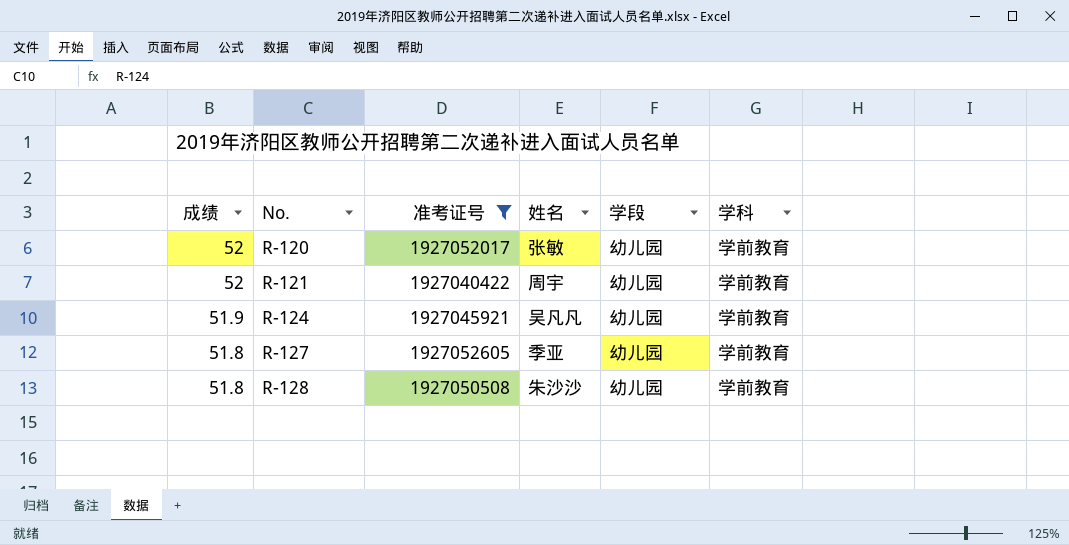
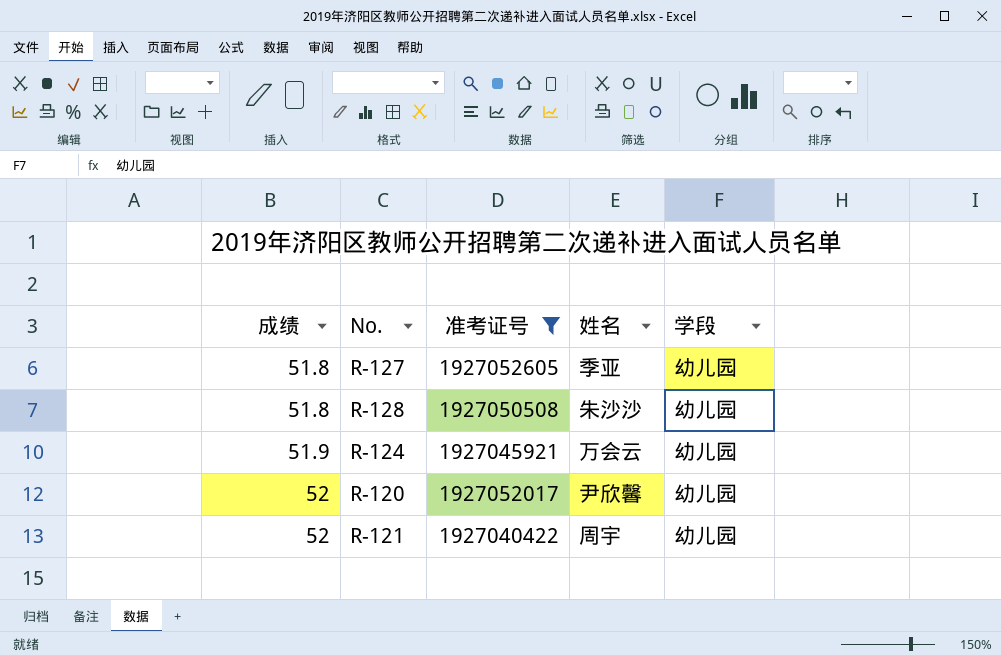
row order: 成绩 descending -> 成绩 ascending
column 学科 | position: 6 -> none
R-124 | 姓名: 吴凡凡 -> 万会云
R-120 | 姓名: 张敏 -> 尹欣馨

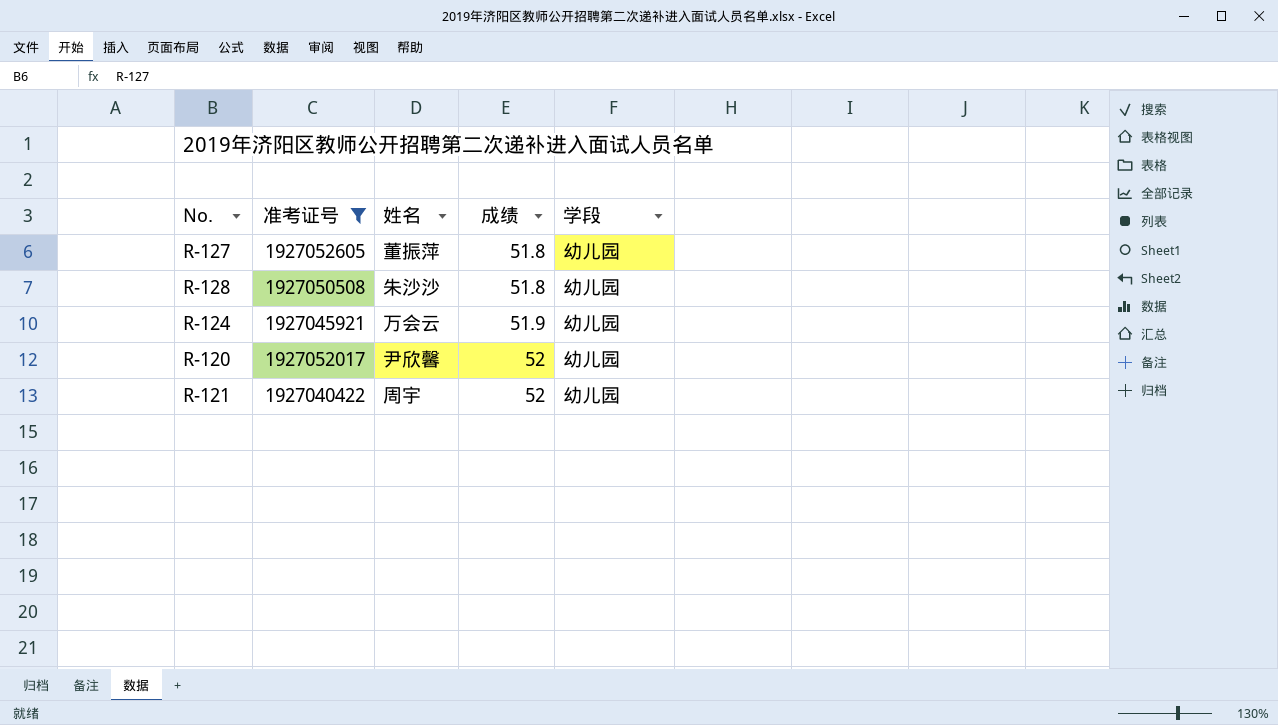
column 成绩 | position: 1 -> 4
R-127 | 姓名: 季亚 -> 董振萍

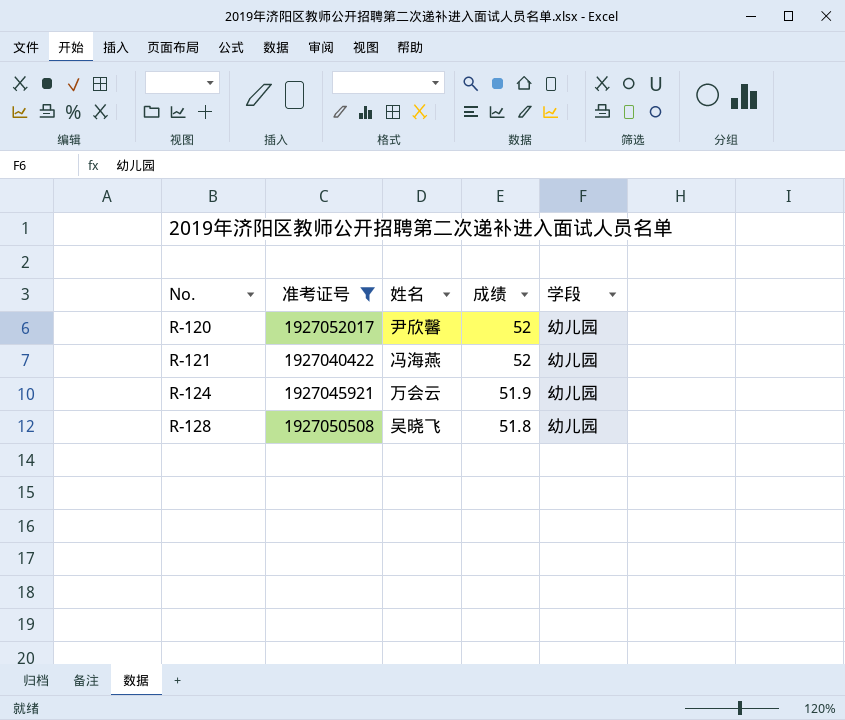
row order: 成绩 ascending -> No. ascending
row R-127: 1927052605 | 董振萍 | 51.8 | 幼儿园 -> none
R-121 | 姓名: 周宇 -> 冯海燕
R-128 | 姓名: 朱沙沙 -> 吴晓飞

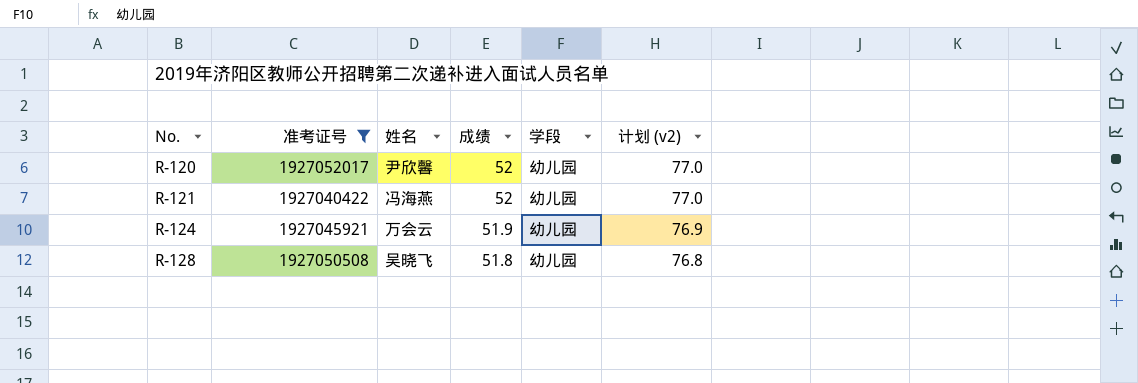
column 计划 (v2) | formula: none -> [成绩] + 25

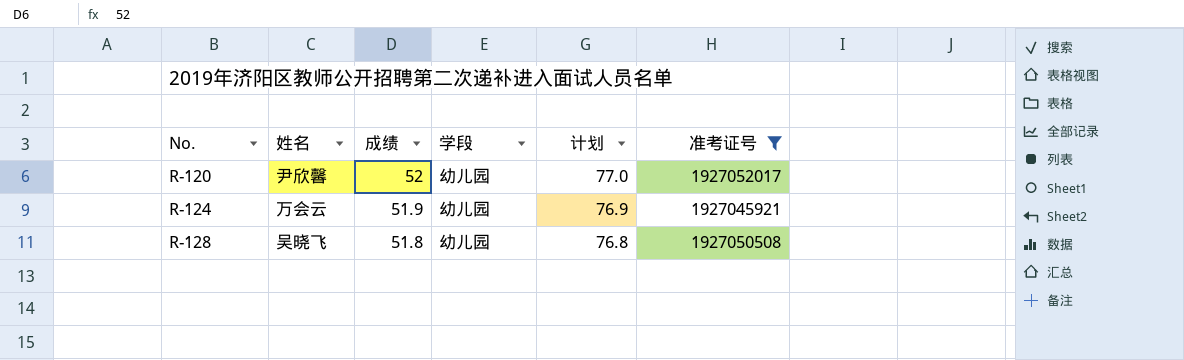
column name: 计划 (v2) -> 计划
column 准考证号 | position: 2 -> 6
row R-121: 1927040422 | 冯海燕 | 52 | 幼儿园 | 77.0 -> none

